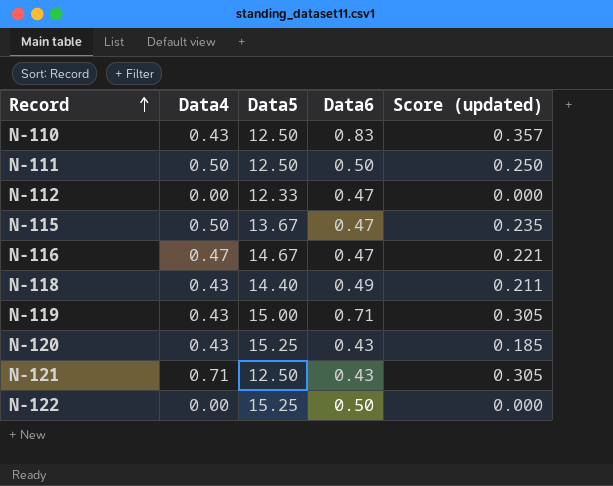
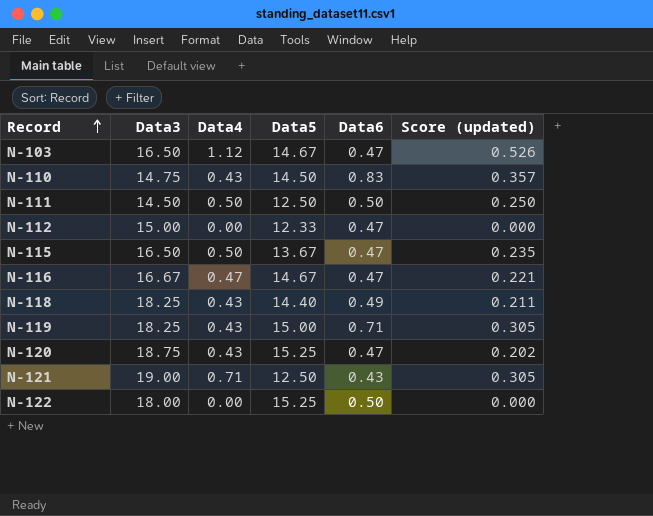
column Data3 | position: none -> 2
row N-103: none -> 16.50 | 1.12 | 14.67 | 0.47 | 0.526
N-110 | Data5: 12.50 -> 14.50
N-120 | Data6: 0.43 -> 0.47
N-120 | Score (updated): 0.185 -> 0.202

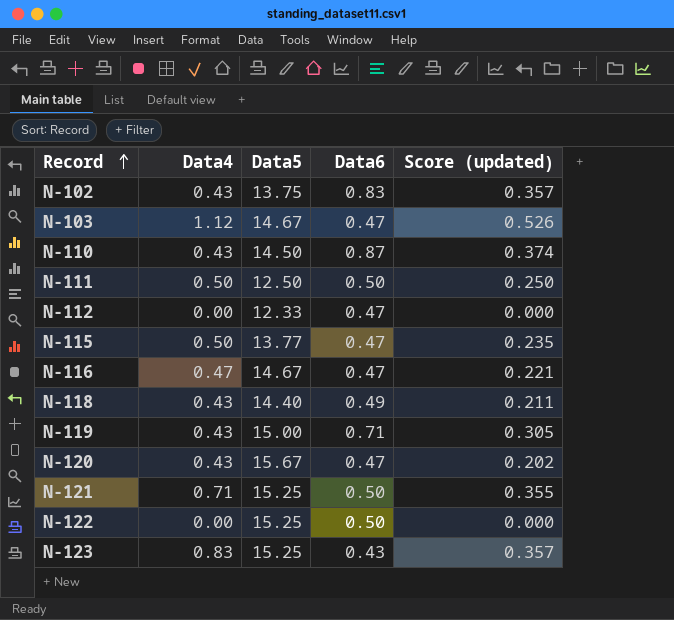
column Data3 | position: 2 -> none
row N-102: none -> 0.43 | 13.75 | 0.83 | 0.357
N-110 | Data6: 0.83 -> 0.87
N-110 | Score (updated): 0.357 -> 0.374
N-115 | Data5: 13.67 -> 13.77
N-120 | Data5: 15.25 -> 15.67
N-121 | Data5: 12.50 -> 15.25
N-121 | Data6: 0.43 -> 0.50
N-121 | Score (updated): 0.305 -> 0.355
row N-123: none -> 0.83 | 15.25 | 0.43 | 0.357

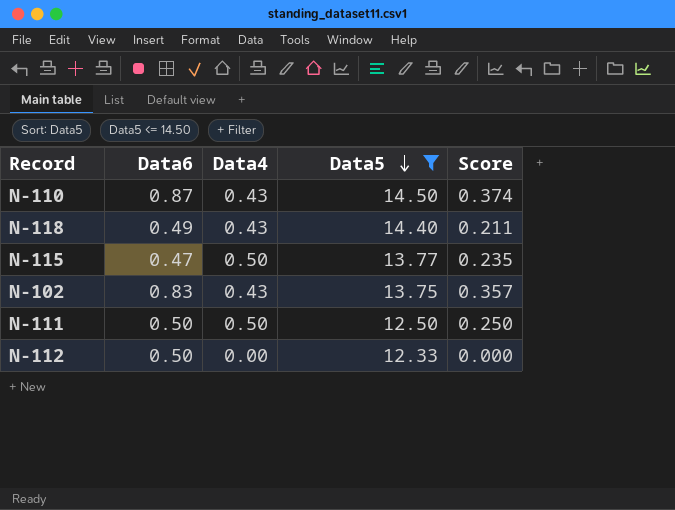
filter: none -> Data5 <= 14.50
row order: Record ascending -> Data5 descending
column Data6 | position: 4 -> 2
column name: Score (updated) -> Score
N-112 | Data6: 0.47 -> 0.50

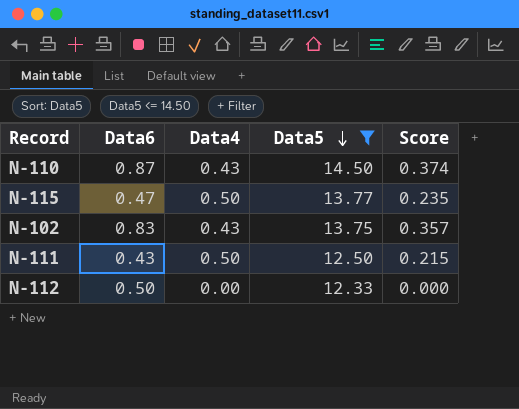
row N-118: 0.49 | 0.43 | 14.40 | 0.211 -> none
N-111 | Data6: 0.50 -> 0.43
N-111 | Score: 0.250 -> 0.215

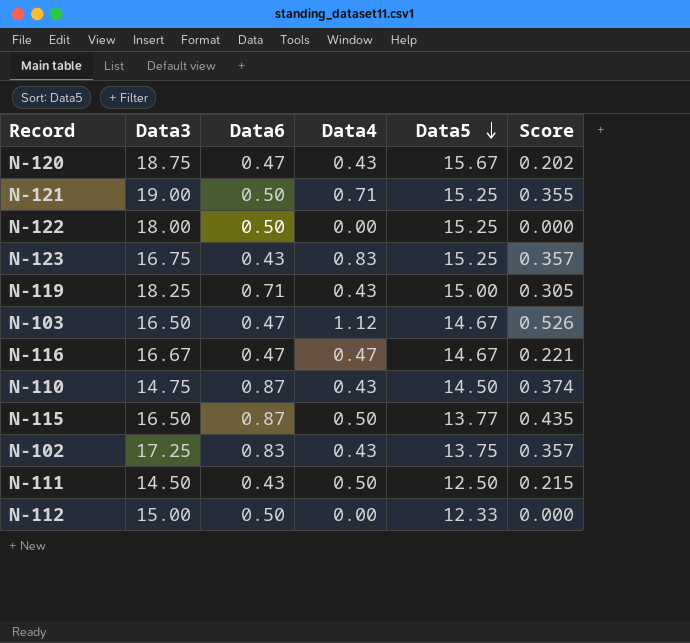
filter: Data5 <= 14.50 -> none
column Data3 | position: none -> 2
N-115 | Data6: 0.47 -> 0.87
N-115 | Score: 0.235 -> 0.435

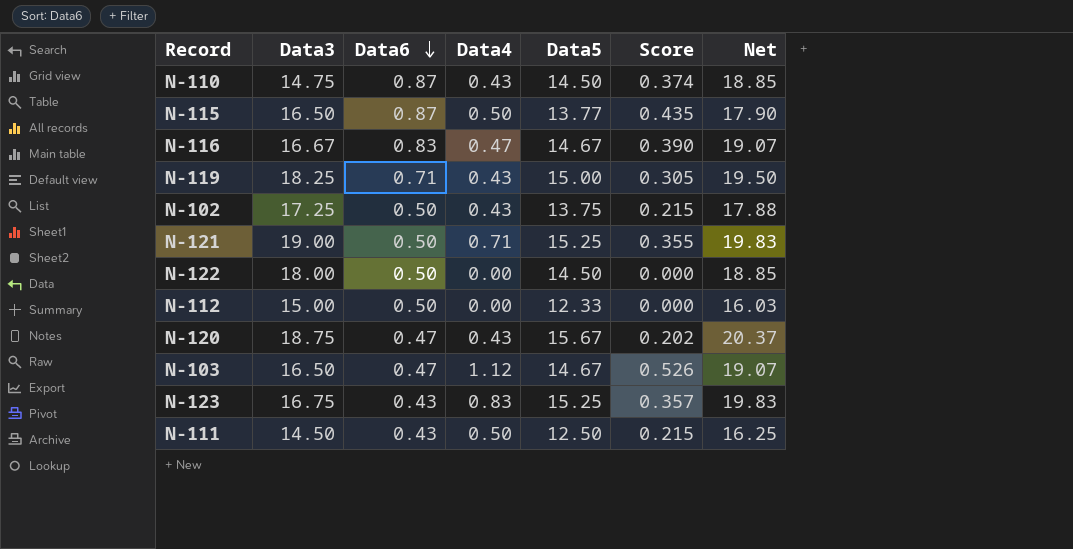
row order: Data5 descending -> Data6 descending
column Net | formula: none -> [Data5] * 1.3
N-116 | Data6: 0.47 -> 0.83
N-116 | Score: 0.221 -> 0.390
N-102 | Data6: 0.83 -> 0.50
N-102 | Score: 0.357 -> 0.215
N-122 | Data5: 15.25 -> 14.50

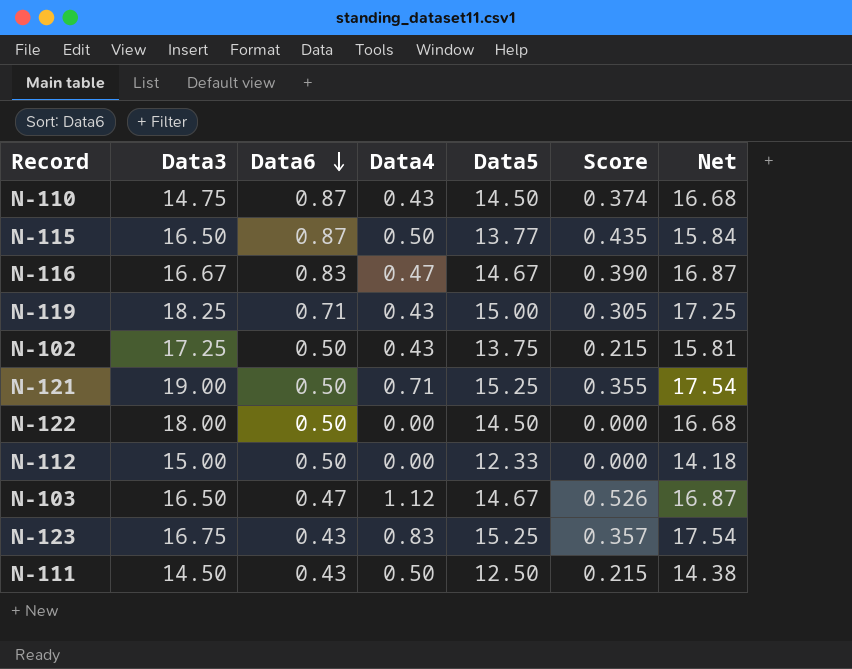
column Net | formula: [Data5] * 1.3 -> [Data5] * 1.15
row N-120: 18.75 | 0.47 | 0.43 | 15.67 | 0.202 | 20.37 -> none

